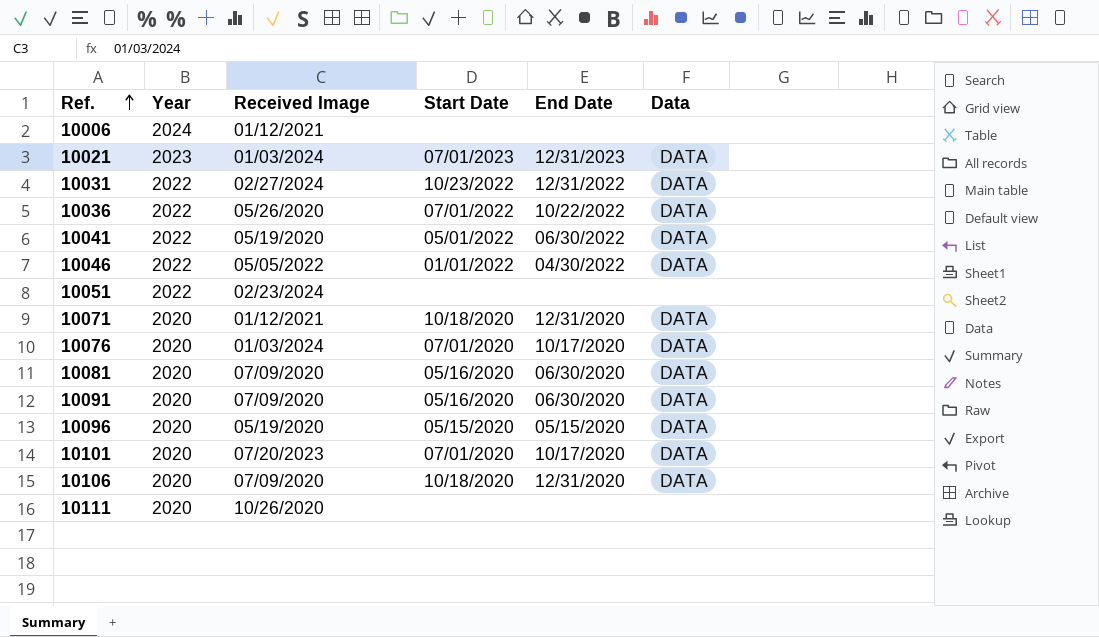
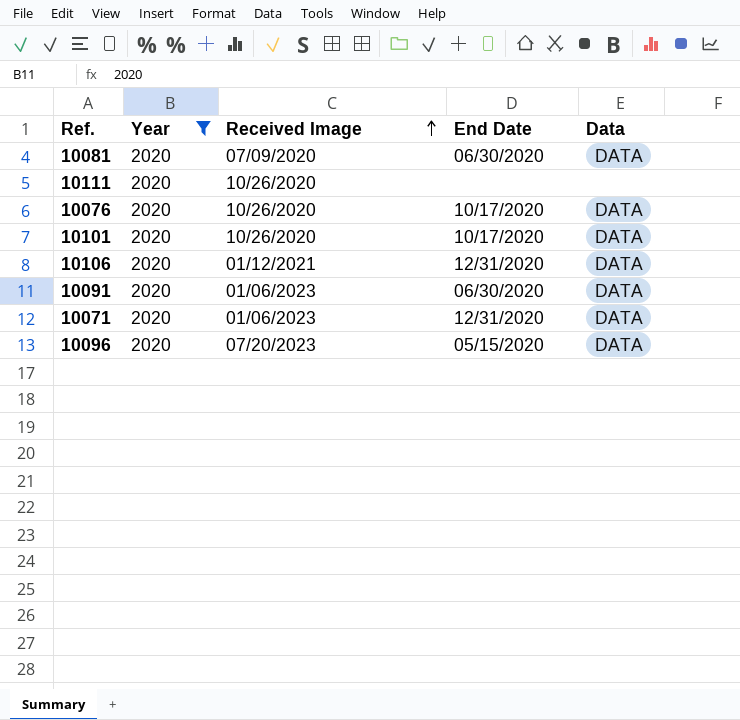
filter: none -> Year = 2020
row order: Ref. ascending -> Received Image ascending
column Start Date | position: 4 -> none
10076 | Received Image: 01/03/2024 -> 10/26/2020
10101 | Received Image: 07/20/2023 -> 10/26/2020
10106 | Received Image: 07/09/2020 -> 01/12/2021
10091 | Received Image: 07/09/2020 -> 01/06/2023
10071 | Received Image: 01/12/2021 -> 01/06/2023
10096 | Received Image: 05/19/2020 -> 07/20/2023

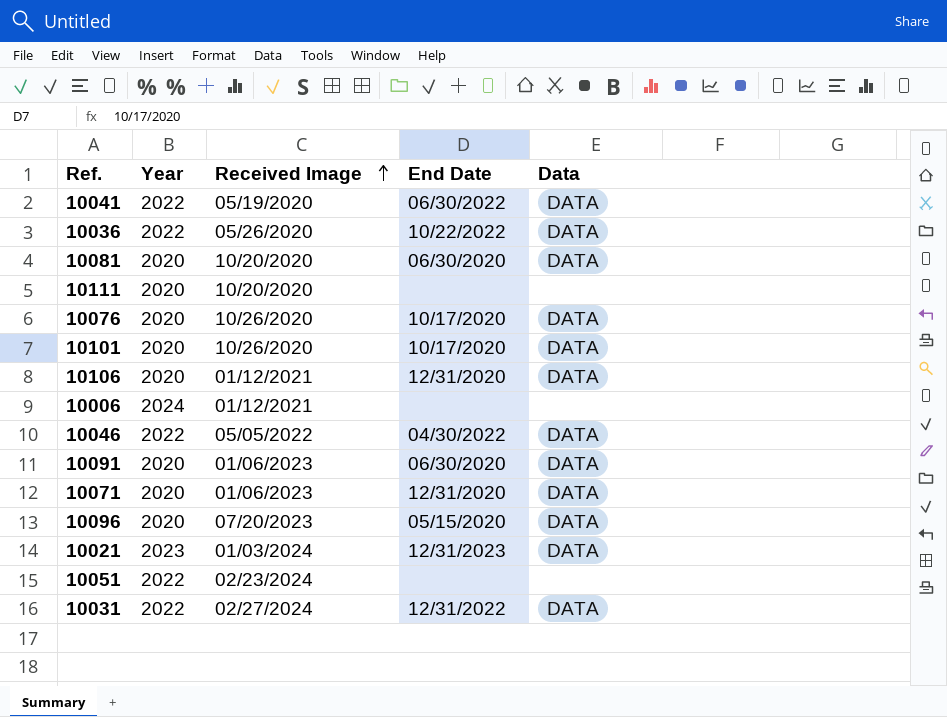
filter: Year = 2020 -> none
10081 | Received Image: 07/09/2020 -> 10/20/2020
10111 | Received Image: 10/26/2020 -> 10/20/2020

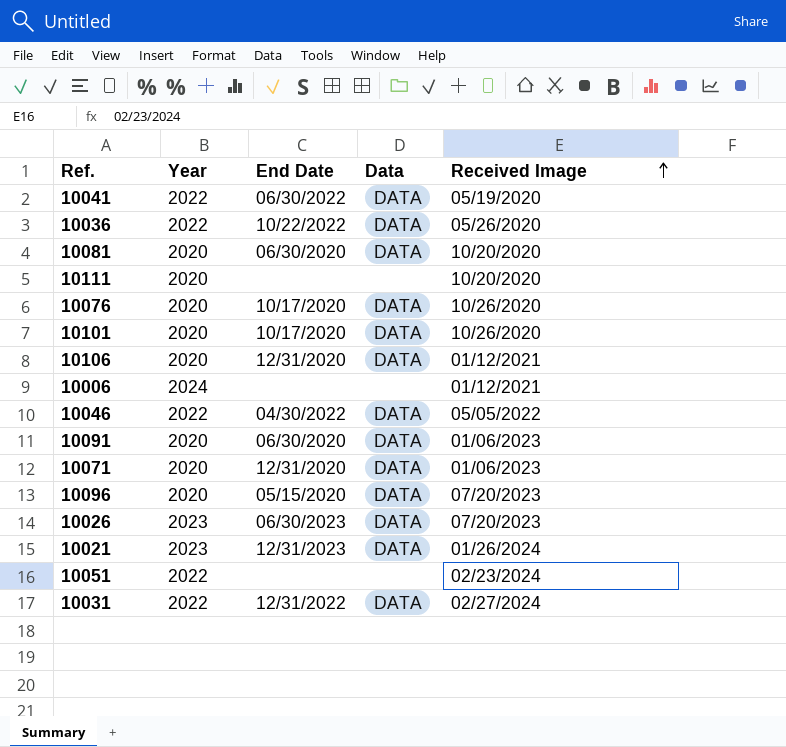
column Received Image | position: 3 -> 5
row 10026: none -> 2023 | 06/30/2023 | DATA | 07/20/2023
10021 | Received Image: 01/03/2024 -> 01/26/2024

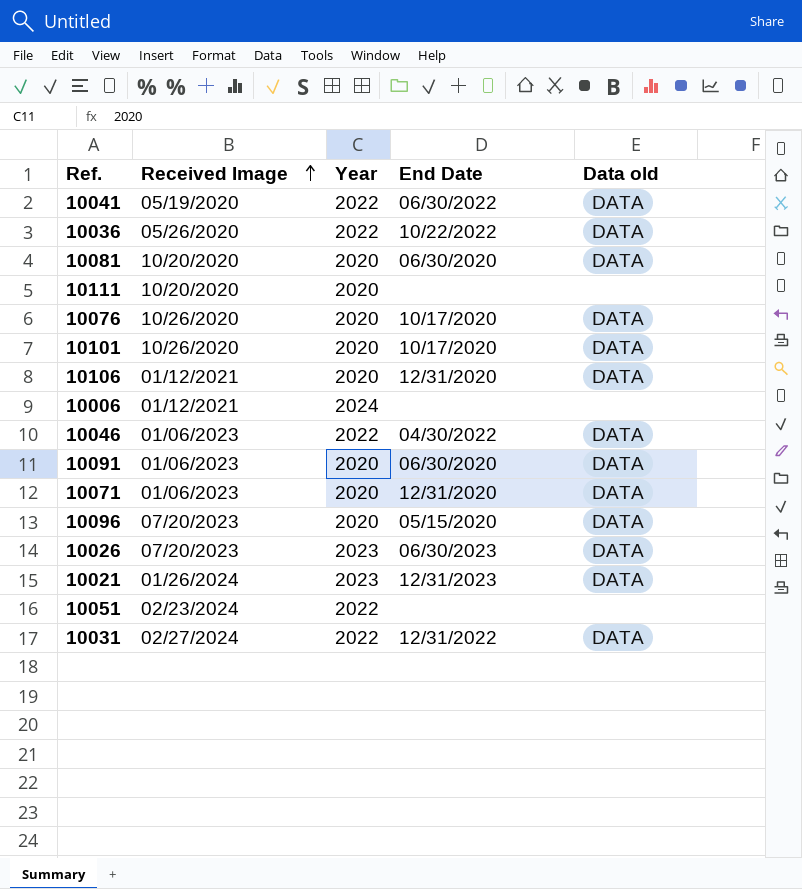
column Received Image | position: 5 -> 2
column name: Data -> Data old
10046 | Received Image: 05/05/2022 -> 01/06/2023

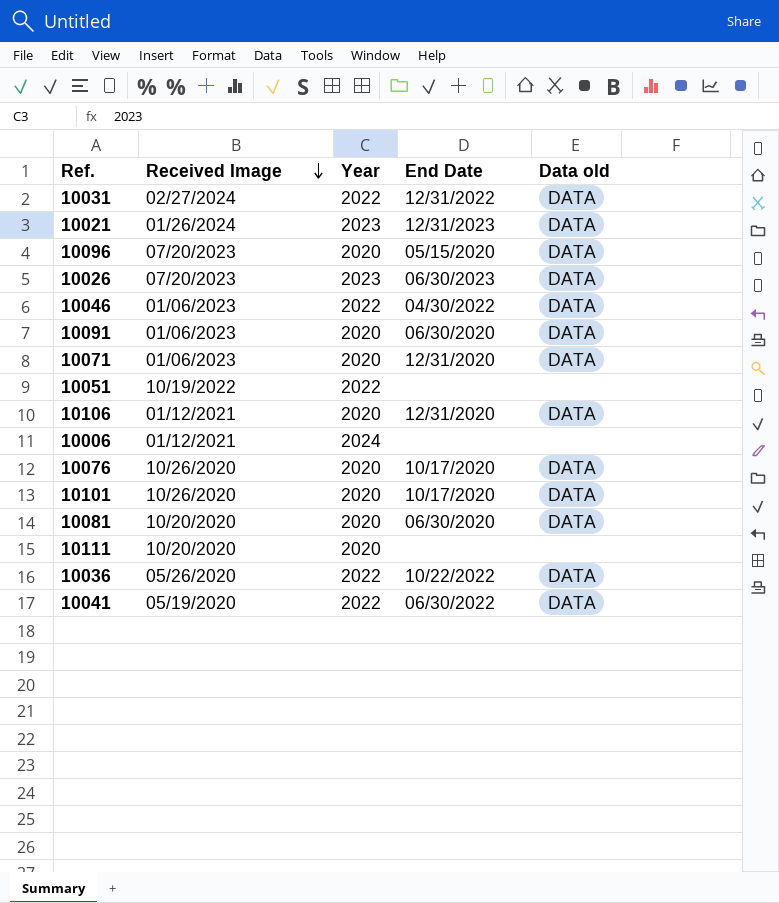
row order: Received Image ascending -> Received Image descending
10051 | Received Image: 02/23/2024 -> 10/19/2022

